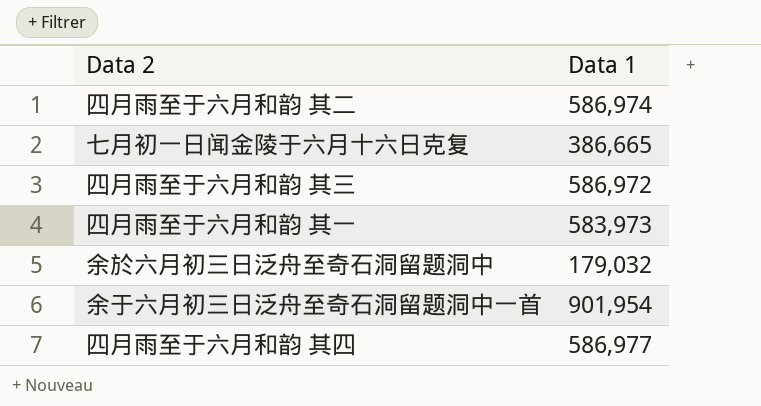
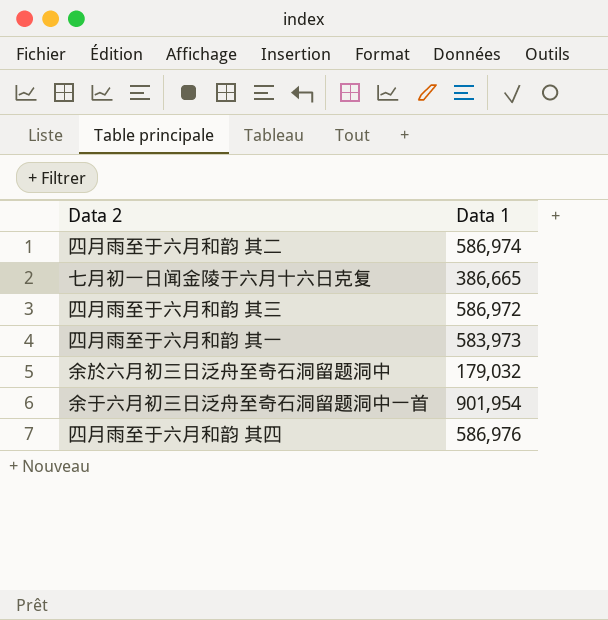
四月雨至于六月和韵 其四 | Data 1: 586,977 -> 586,976

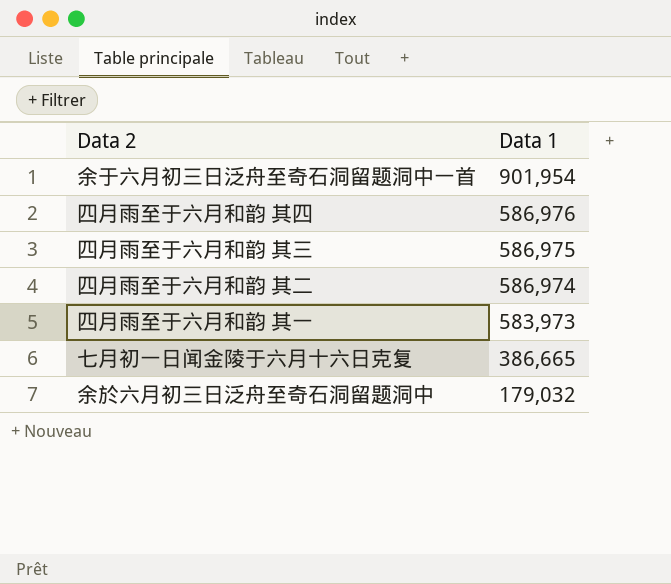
row order: none -> Data 1 descending
四月雨至于六月和韵 其三 | Data 1: 586,972 -> 586,975

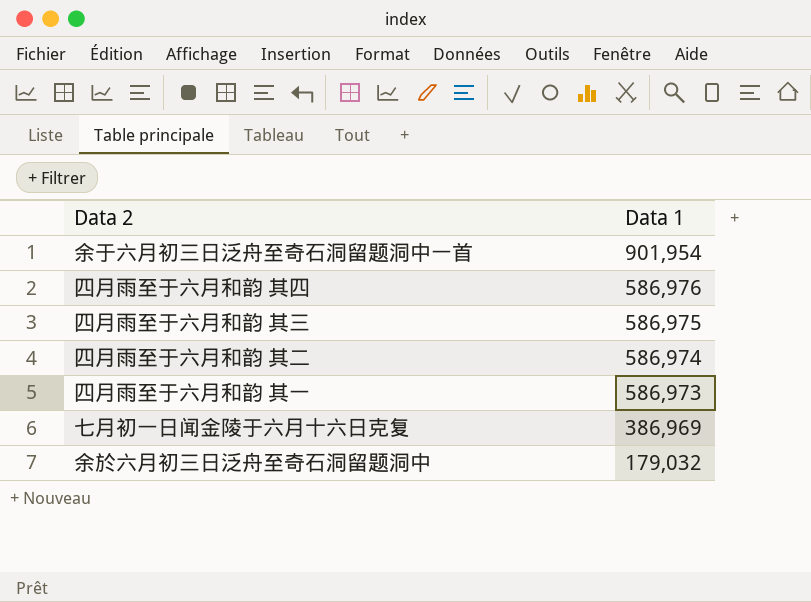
四月雨至于六月和韵 其一 | Data 1: 583,973 -> 586,973
七月初一日闻金陵于六月十六日克复 | Data 1: 386,665 -> 386,969

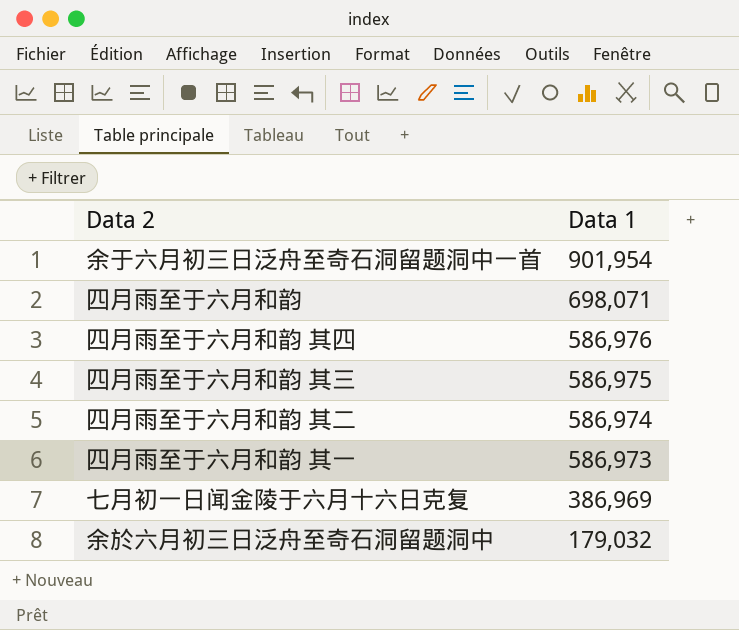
row 四月雨至于六月和韵: none -> 698,071

